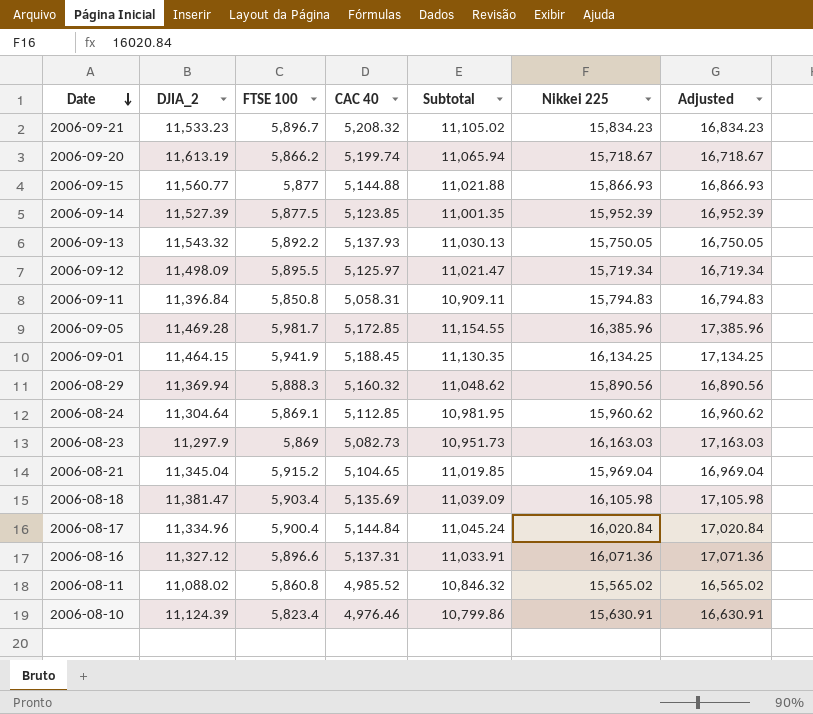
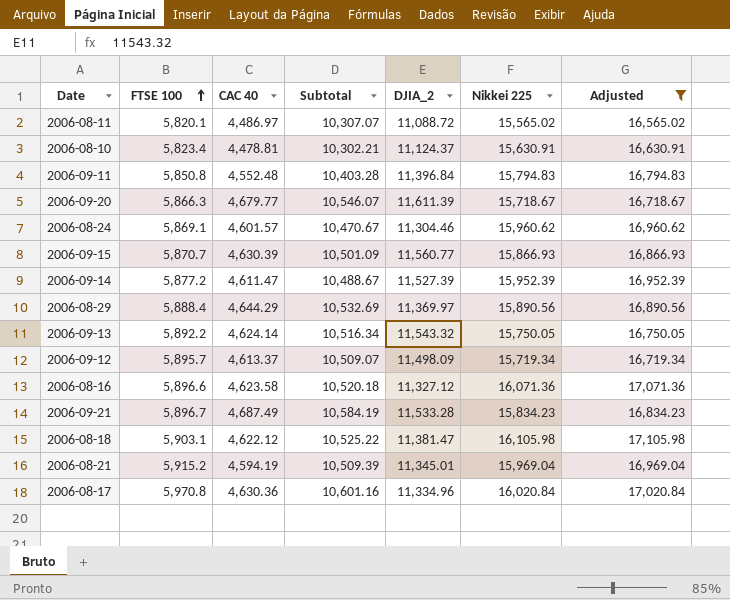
filter: none -> Adjusted <= 17,105.98
row order: Date descending -> FTSE 100 ascending
column DJIA_2 | position: 2 -> 5
2006-08-11 | FTSE 100: 5,860.8 -> 5,820.1
2006-08-11 | CAC 40: 4,985.52 -> 4,486.97
2006-08-11 | Subtotal: 10,846.32 -> 10,307.07
2006-08-11 | DJIA_2: 11,088.02 -> 11,088.72
2006-08-10 | CAC 40: 4,976.46 -> 4,478.81
2006-08-10 | Subtotal: 10,799.86 -> 10,302.21
2006-08-10 | DJIA_2: 11,124.39 -> 11,124.37
2006-09-11 | CAC 40: 5,058.31 -> 4,552.48
2006-09-11 | Subtotal: 10,909.11 -> 10,403.28
2006-09-20 | FTSE 100: 5,866.2 -> 5,866.3
2006-09-20 | CAC 40: 5,199.74 -> 4,679.77
2006-09-20 | Subtotal: 11,065.94 -> 10,546.07
2006-09-20 | DJIA_2: 11,613.19 -> 11,611.39
2006-08-24 | CAC 40: 5,112.85 -> 4,601.57
2006-08-24 | Subtotal: 10,981.95 -> 10,470.67
2006-08-24 | DJIA_2: 11,304.64 -> 11,304.46
2006-09-15 | FTSE 100: 5,877 -> 5,870.7
2006-09-15 | CAC 40: 5,144.88 -> 4,630.39
2006-09-15 | Subtotal: 11,021.88 -> 10,501.09
2006-09-14 | FTSE 100: 5,877.5 -> 5,877.2
2006-09-14 | CAC 40: 5,123.85 -> 4,611.47
2006-09-14 | Subtotal: 11,001.35 -> 10,488.67
2006-08-29 | FTSE 100: 5,888.3 -> 5,888.4
2006-08-29 | CAC 40: 5,160.32 -> 4,644.29
2006-08-29 | Subtotal: 11,048.62 -> 10,532.69
2006-08-29 | DJIA_2: 11,369.94 -> 11,369.97
2006-09-13 | CAC 40: 5,137.93 -> 4,624.14
2006-09-13 | Subtotal: 11,030.13 -> 10,516.34
2006-09-12 | FTSE 100: 5,895.5 -> 5,895.7
2006-09-12 | CAC 40: 5,125.97 -> 4,613.37
2006-09-12 | Subtotal: 11,021.47 -> 10,509.07
2006-08-16 | CAC 40: 5,137.31 -> 4,623.58
2006-08-16 | Subtotal: 11,033.91 -> 10,520.18
2006-09-21 | CAC 40: 5,208.32 -> 4,687.49
2006-09-21 | Subtotal: 11,105.02 -> 10,584.19
2006-09-21 | DJIA_2: 11,533.23 -> 11,533.28
2006-08-18 | FTSE 100: 5,903.4 -> 5,903.1
2006-08-18 | CAC 40: 5,135.69 -> 4,622.12
2006-08-18 | Subtotal: 11,039.09 -> 10,525.22
2006-08-21 | CAC 40: 5,104.65 -> 4,594.19
2006-08-21 | Subtotal: 11,019.85 -> 10,509.39
2006-08-21 | DJIA_2: 11,345.04 -> 11,345.01
2006-08-17 | FTSE 100: 5,900.4 -> 5,970.8
2006-08-17 | CAC 40: 5,144.84 -> 4,630.36
2006-08-17 | Subtotal: 11,045.24 -> 10,601.16

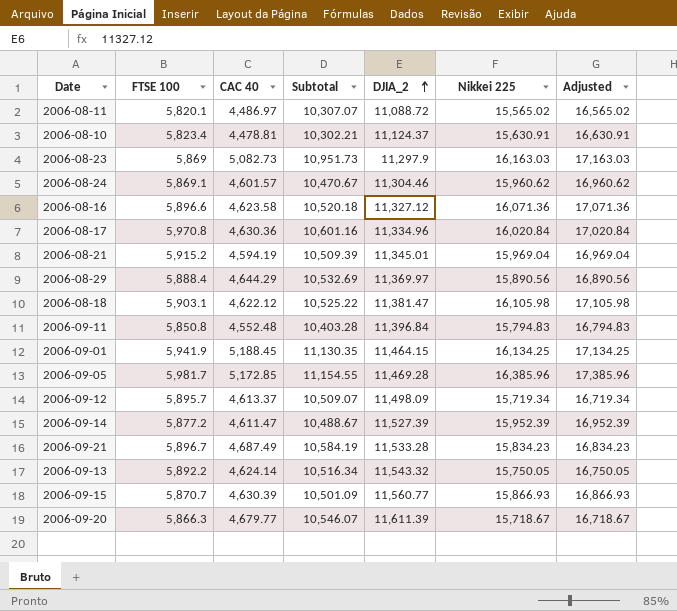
filter: Adjusted <= 17,105.98 -> none
row order: FTSE 100 ascending -> DJIA_2 ascending

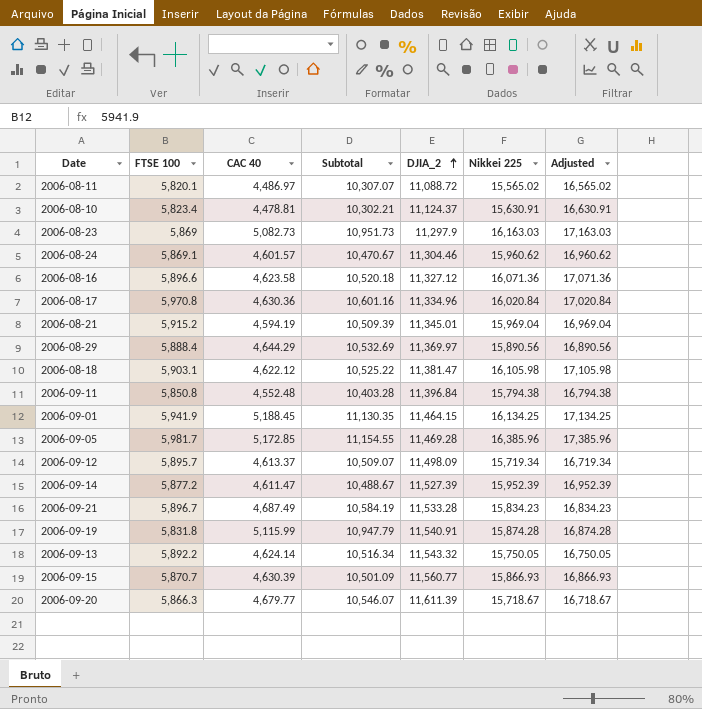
2006-09-11 | Nikkei 225: 15,794.83 -> 15,794.38
2006-09-11 | Adjusted: 16,794.83 -> 16,794.38
row 2006-09-19: none -> 5,831.8 | 5,115.99 | 10,947.79 | 11,540.91 | 15,874.28 | 16,874.28

